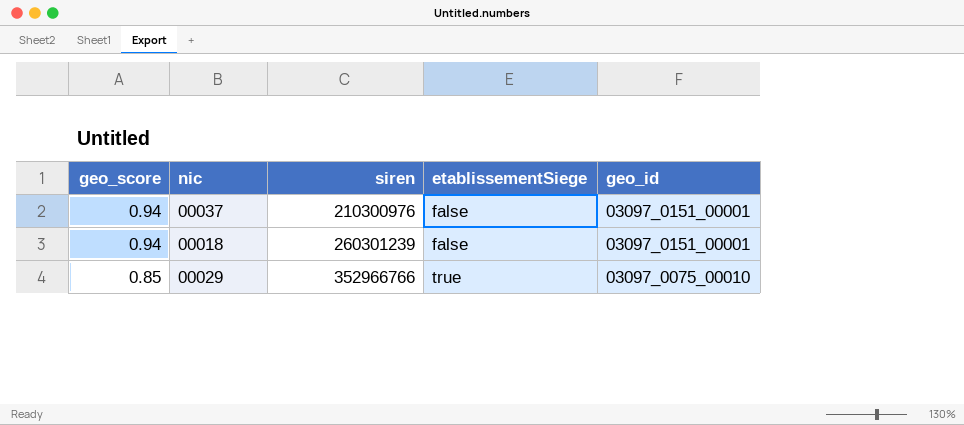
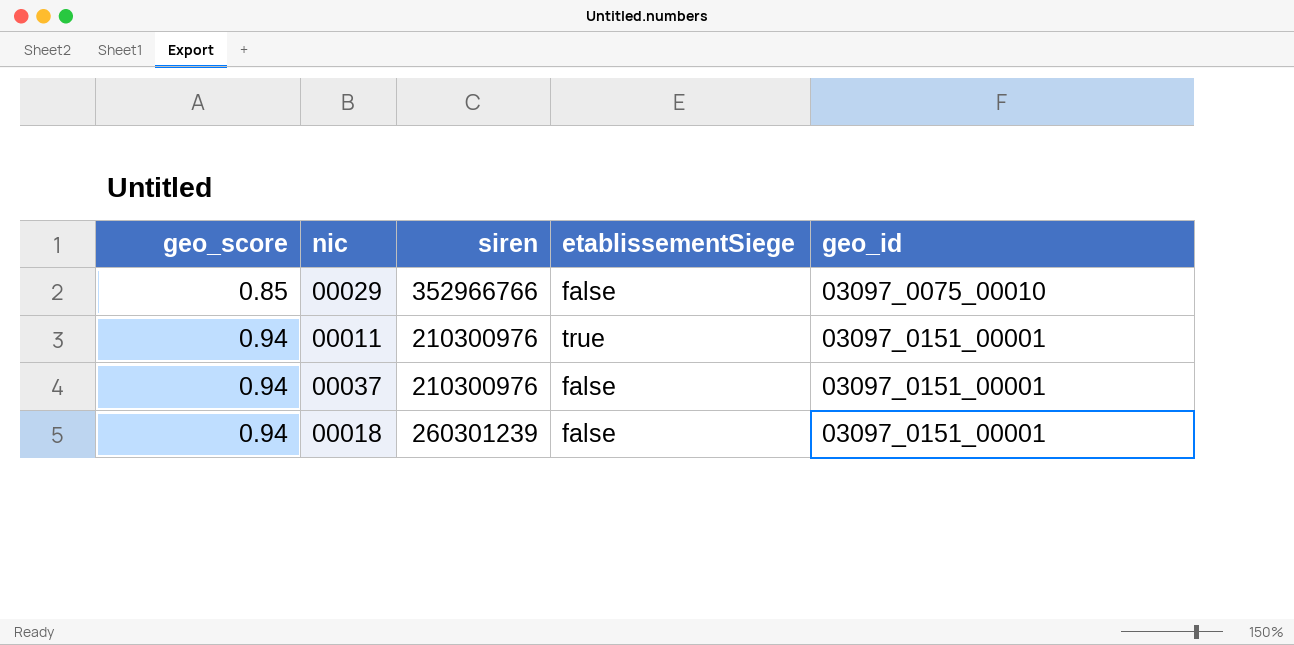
row order: geo_score descending -> geo_score ascending
00029 | etablissementSiege: true -> false
row 00011: none -> 0.94 | 210300976 | true | 03097_0151_00001

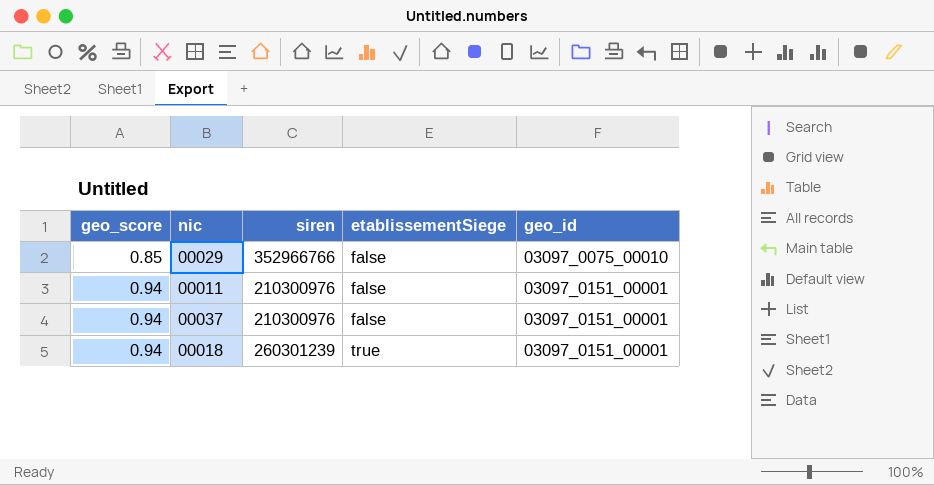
00011 | etablissementSiege: true -> false
00018 | etablissementSiege: false -> true

